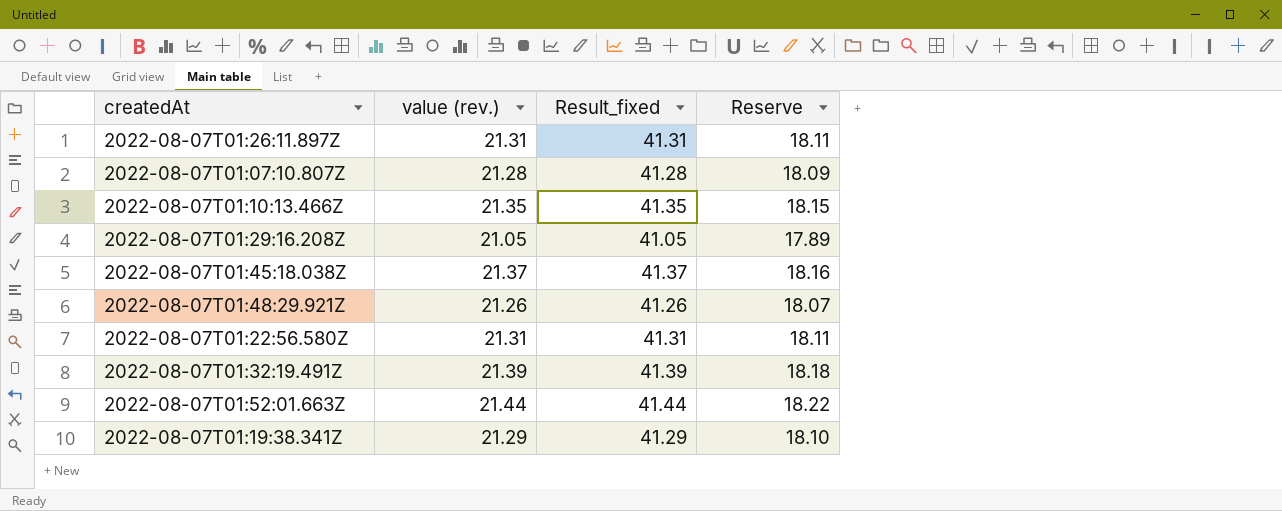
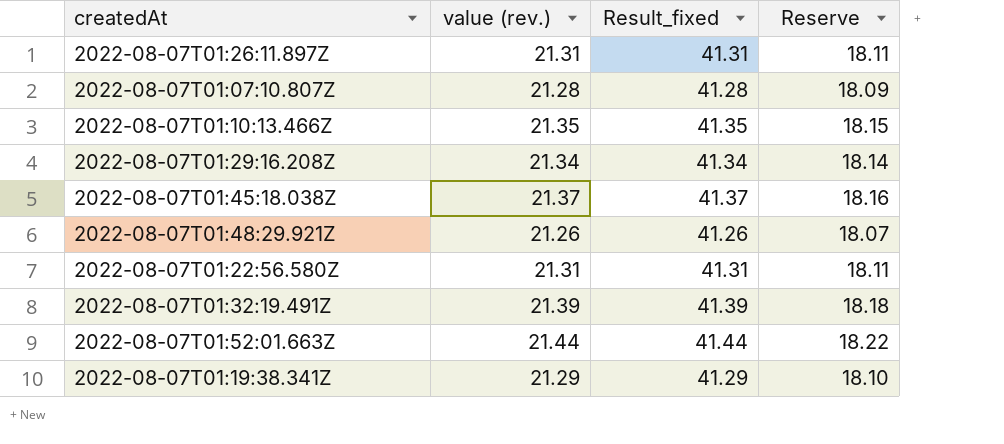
2022-08-07T01:29:16.208Z | value (rev.): 21.05 -> 21.34
2022-08-07T01:29:16.208Z | Result_fixed: 41.05 -> 41.34
2022-08-07T01:29:16.208Z | Reserve: 17.89 -> 18.14

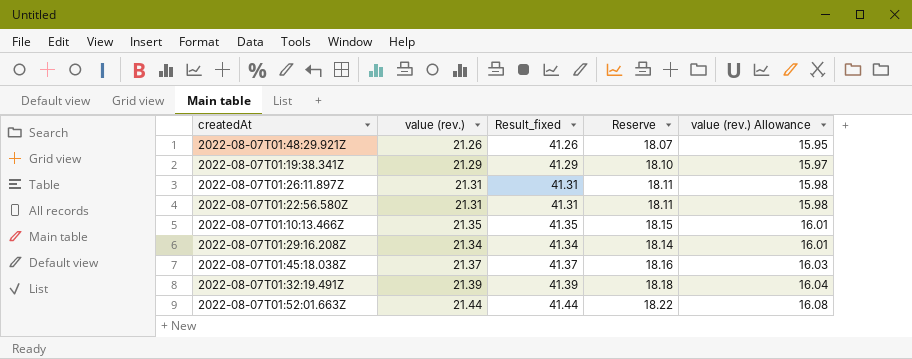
row order: none -> value (rev.) Allowance ascending
column value (rev.) Allowance | formula: none -> [value (rev.)] * 0.75
row 2022-08-07T01:07:10.807Z: 21.28 | 41.28 | 18.09 -> none

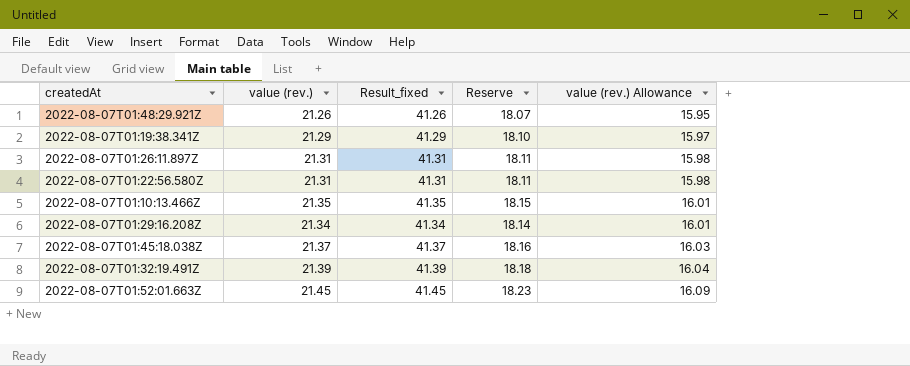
2022-08-07T01:52:01.663Z | value (rev.): 21.44 -> 21.45
2022-08-07T01:52:01.663Z | Result_fixed: 41.44 -> 41.45
2022-08-07T01:52:01.663Z | Reserve: 18.22 -> 18.23
2022-08-07T01:52:01.663Z | value (rev.) Allowance: 16.08 -> 16.09

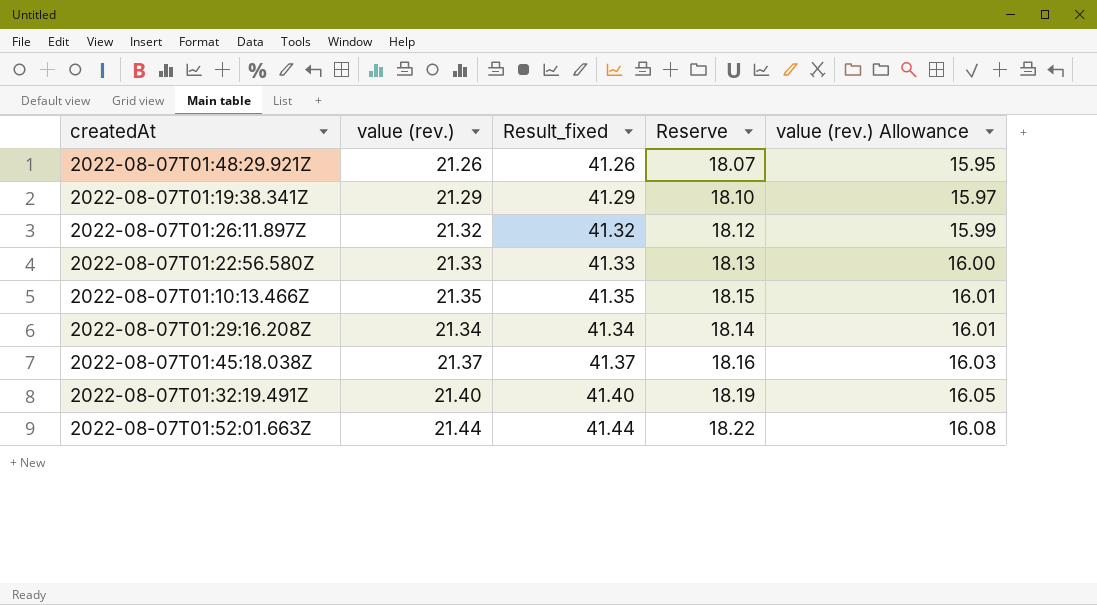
2022-08-07T01:26:11.897Z | value (rev.): 21.31 -> 21.32
2022-08-07T01:26:11.897Z | Result_fixed: 41.31 -> 41.32
2022-08-07T01:26:11.897Z | Reserve: 18.11 -> 18.12
2022-08-07T01:26:11.897Z | value (rev.) Allowance: 15.98 -> 15.99
2022-08-07T01:22:56.580Z | value (rev.): 21.31 -> 21.33
2022-08-07T01:22:56.580Z | Result_fixed: 41.31 -> 41.33
2022-08-07T01:22:56.580Z | Reserve: 18.11 -> 18.13
2022-08-07T01:22:56.580Z | value (rev.) Allowance: 15.98 -> 16.00
2022-08-07T01:32:19.491Z | value (rev.): 21.39 -> 21.40
2022-08-07T01:32:19.491Z | Result_fixed: 41.39 -> 41.40
2022-08-07T01:32:19.491Z | Reserve: 18.18 -> 18.19
2022-08-07T01:32:19.491Z | value (rev.) Allowance: 16.04 -> 16.05
2022-08-07T01:52:01.663Z | value (rev.): 21.45 -> 21.44
2022-08-07T01:52:01.663Z | Result_fixed: 41.45 -> 41.44
2022-08-07T01:52:01.663Z | Reserve: 18.23 -> 18.22
2022-08-07T01:52:01.663Z | value (rev.) Allowance: 16.09 -> 16.08

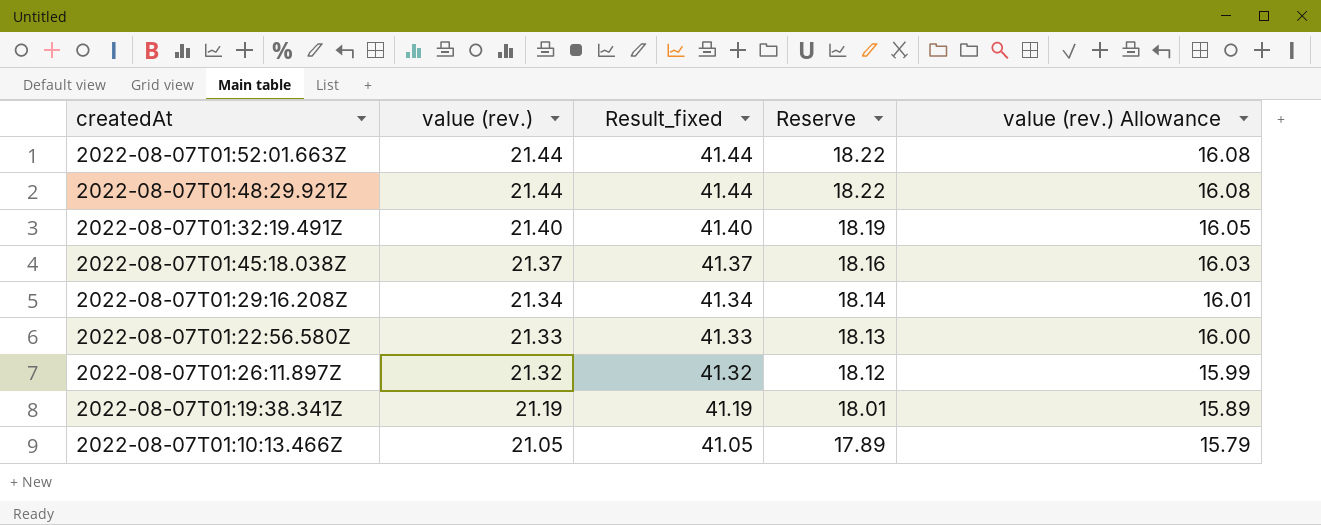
row order: value (rev.) Allowance ascending -> value (rev.) descending
2022-08-07T01:48:29.921Z | value (rev.): 21.26 -> 21.44
2022-08-07T01:48:29.921Z | Result_fixed: 41.26 -> 41.44
2022-08-07T01:48:29.921Z | Reserve: 18.07 -> 18.22
2022-08-07T01:48:29.921Z | value (rev.) Allowance: 15.95 -> 16.08
2022-08-07T01:19:38.341Z | value (rev.): 21.29 -> 21.19
2022-08-07T01:19:38.341Z | Result_fixed: 41.29 -> 41.19
2022-08-07T01:19:38.341Z | Reserve: 18.10 -> 18.01
2022-08-07T01:19:38.341Z | value (rev.) Allowance: 15.97 -> 15.89
2022-08-07T01:10:13.466Z | value (rev.): 21.35 -> 21.05
2022-08-07T01:10:13.466Z | Result_fixed: 41.35 -> 41.05
2022-08-07T01:10:13.466Z | Reserve: 18.15 -> 17.89
2022-08-07T01:10:13.466Z | value (rev.) Allowance: 16.01 -> 15.79

